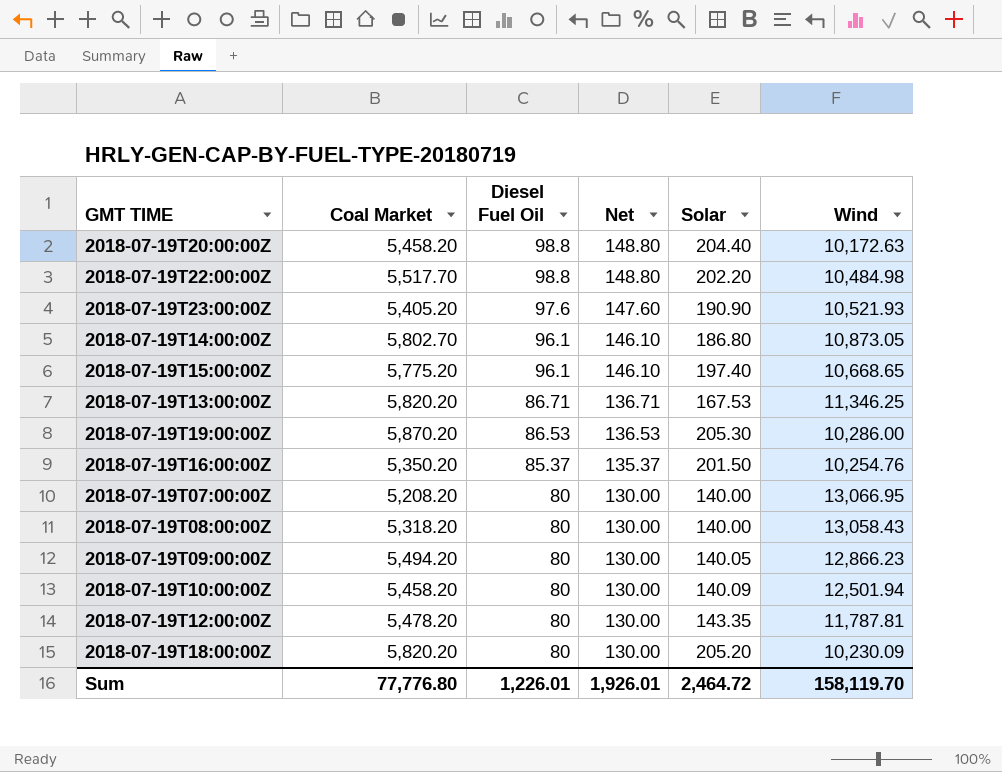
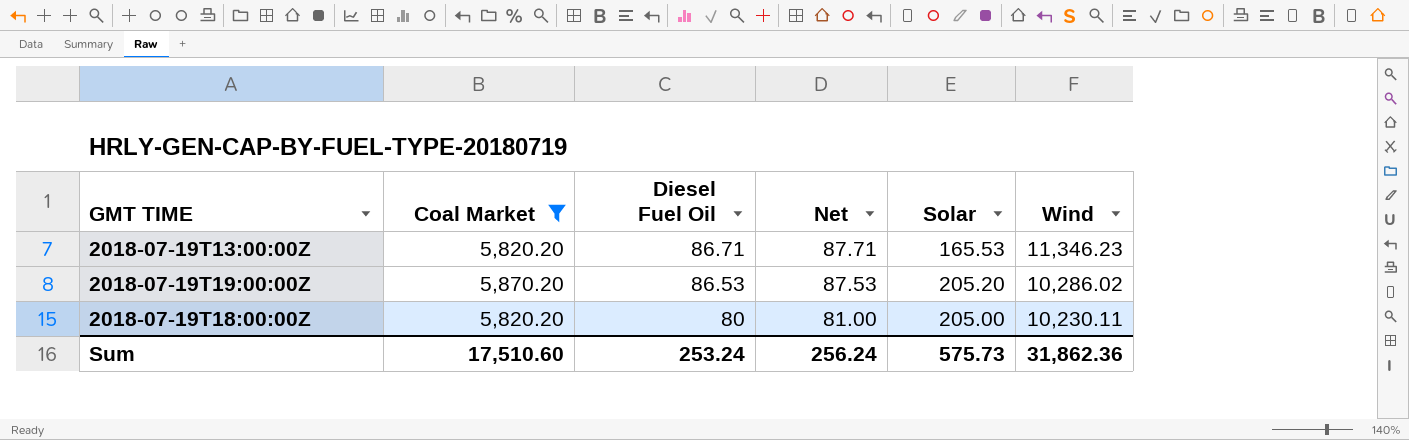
filter: none -> Coal Market >= 5,820.20
column Net | formula: [Diesel Fuel Oil] + 50 -> [Diesel Fuel Oil] + 1
2018-07-19T13:00:00Z | Solar: 167.53 -> 165.53
2018-07-19T13:00:00Z | Wind: 11,346.25 -> 11,346.23
2018-07-19T19:00:00Z | Solar: 205.30 -> 205.20
2018-07-19T19:00:00Z | Wind: 10,286.00 -> 10,286.02
2018-07-19T18:00:00Z | Solar: 205.20 -> 205.00
2018-07-19T18:00:00Z | Wind: 10,230.09 -> 10,230.11
Sum | Coal Market: 77,776.80 -> 17,510.60
Sum | Diesel Fuel Oil: 1,226.01 -> 253.24
Sum | Net: 1,926.01 -> 256.24
Sum | Solar: 2,464.72 -> 575.73
Sum | Wind: 158,119.70 -> 31,862.36

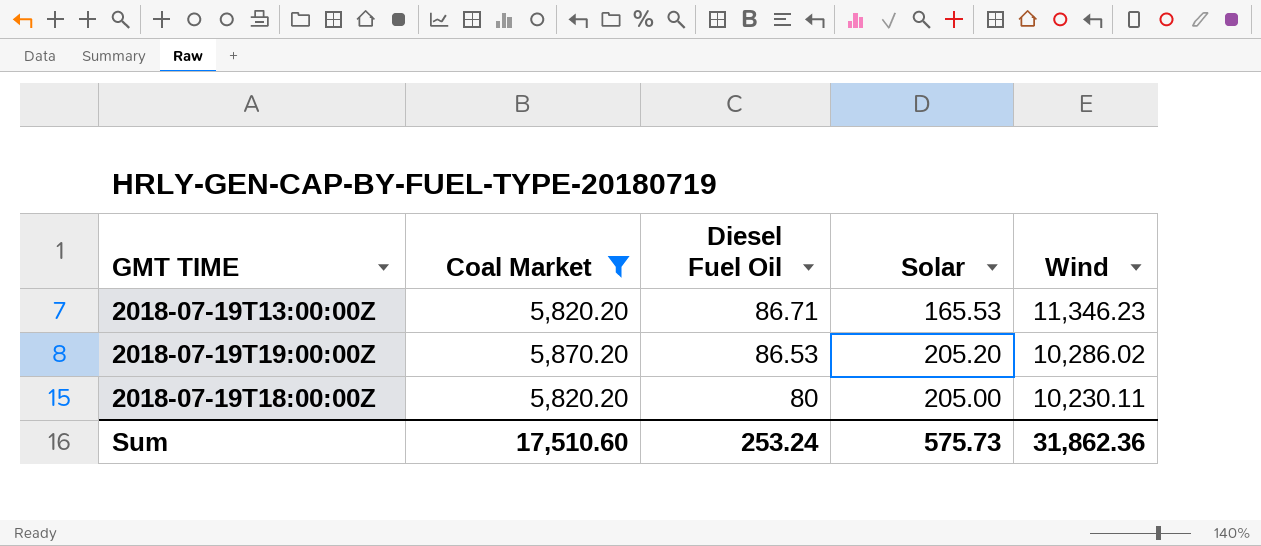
column Net | formula: [Diesel Fuel Oil] + 1 -> none

